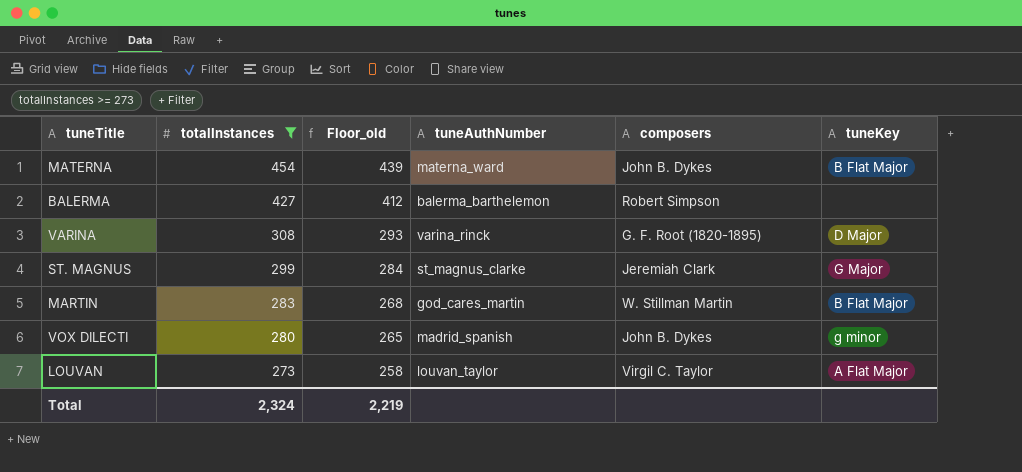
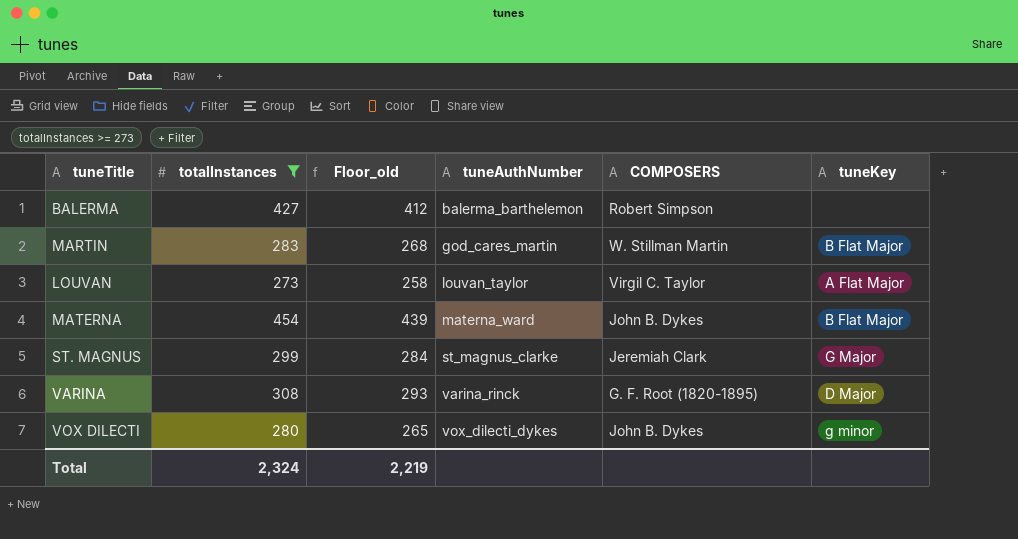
row order: totalInstances descending -> tuneAuthNumber ascending
column name: composers -> COMPOSERS
VOX DILECTI | tuneAuthNumber: madrid_spanish -> vox_dilecti_dykes

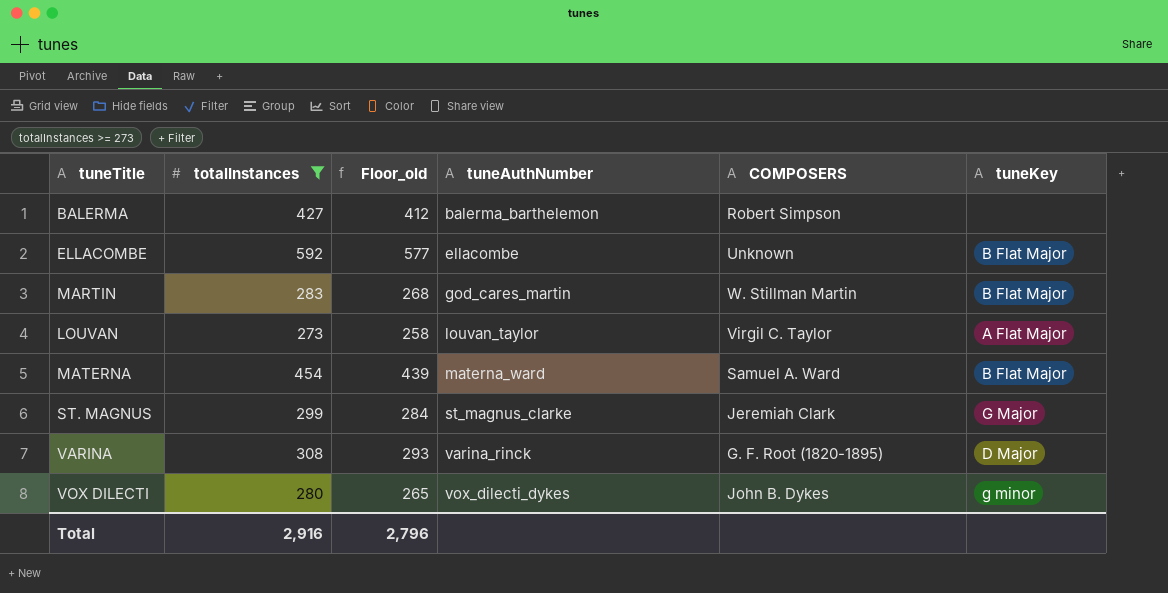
row ELLACOMBE: none -> 592 | 577 | ellacombe | Unknown | B Flat Major
MATERNA | COMPOSERS: John B. Dykes -> Samuel A. Ward
Total | totalInstances: 2,324 -> 2,916
Total | Floor_old: 2,219 -> 2,796

